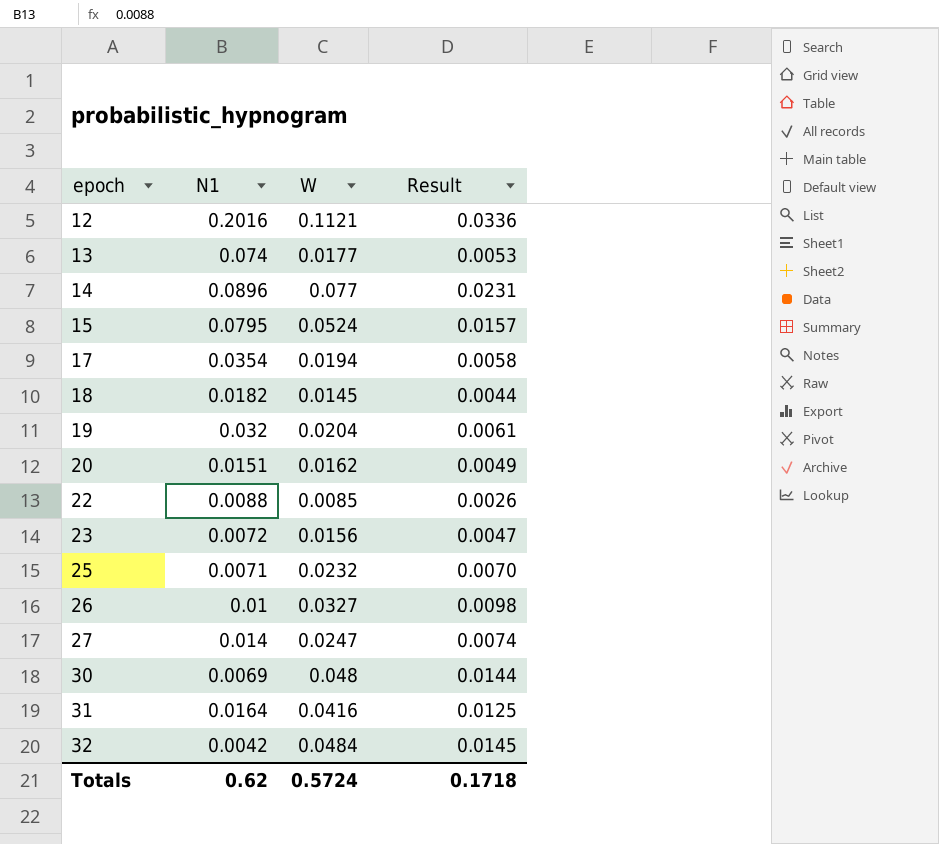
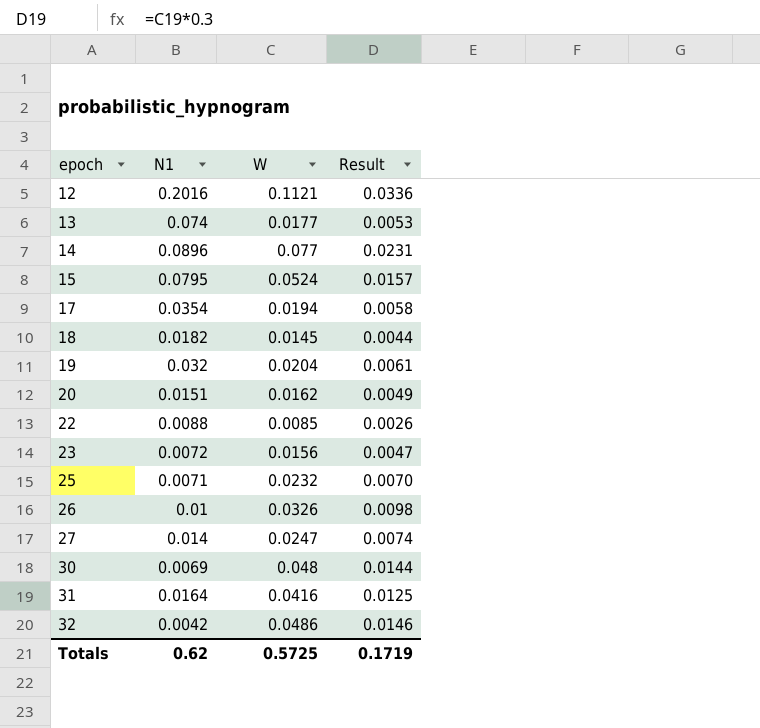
26 | W: 0.0327 -> 0.0326
32 | W: 0.0484 -> 0.0486
32 | Result: 0.0145 -> 0.0146
Totals | W: 0.5724 -> 0.5725
Totals | Result: 0.1718 -> 0.1719

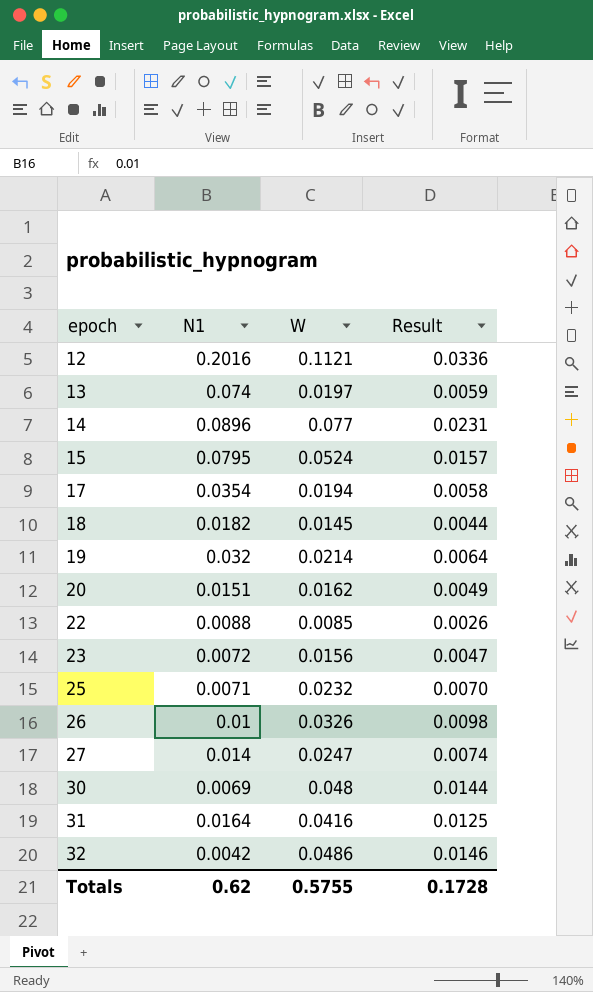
13 | W: 0.0177 -> 0.0197
13 | Result: 0.0053 -> 0.0059
19 | W: 0.0204 -> 0.0214
19 | Result: 0.0061 -> 0.0064
Totals | W: 0.5725 -> 0.5755
Totals | Result: 0.1719 -> 0.1728

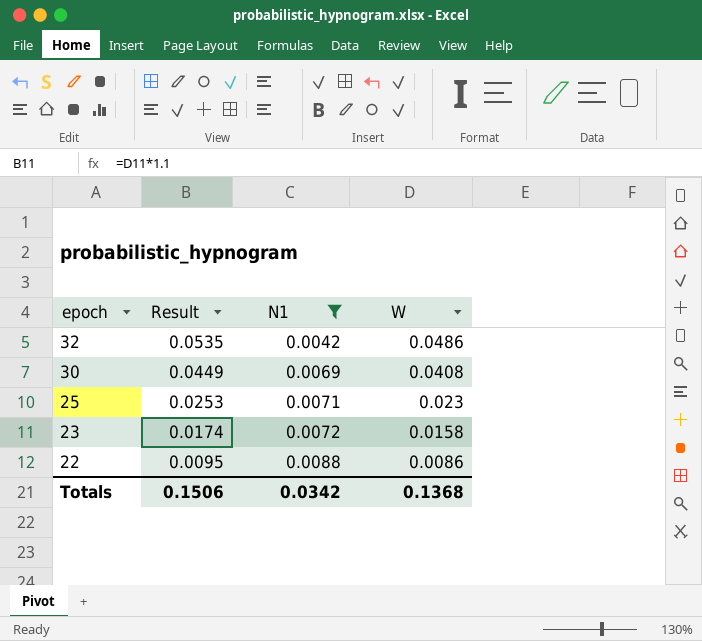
filter: none -> N1 <= 0.0088
row order: epoch ascending -> epoch descending
column Result | formula: [W] * 0.3 -> [W] * 1.1
column Result | position: 4 -> 2
30 | W: 0.048 -> 0.0408
25 | W: 0.0232 -> 0.023
23 | W: 0.0156 -> 0.0158
22 | W: 0.0085 -> 0.0086
Totals | Result: 0.1728 -> 0.1506
Totals | N1: 0.62 -> 0.0342
Totals | W: 0.5755 -> 0.1368

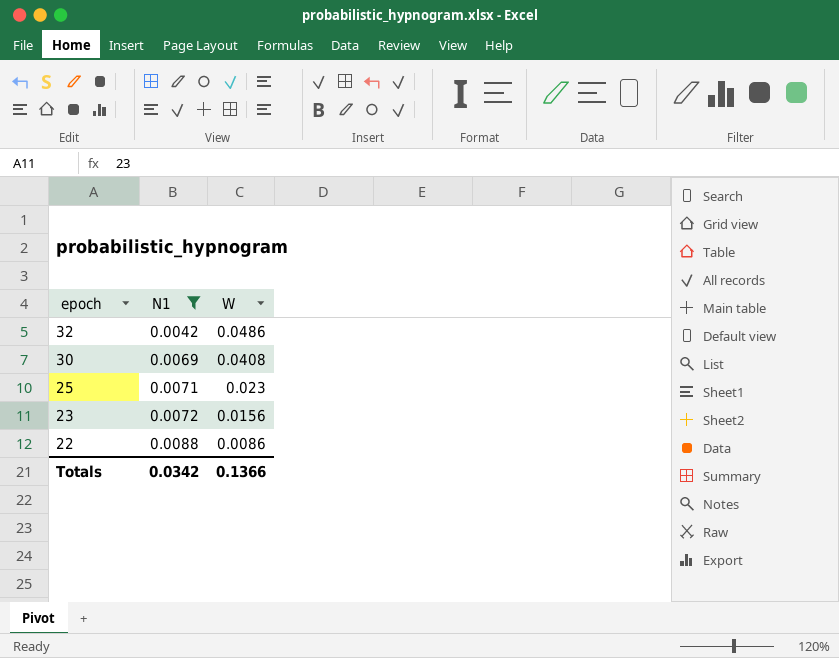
column Result | formula: [W] * 1.1 -> none
23 | W: 0.0158 -> 0.0156
Totals | W: 0.1368 -> 0.1366

